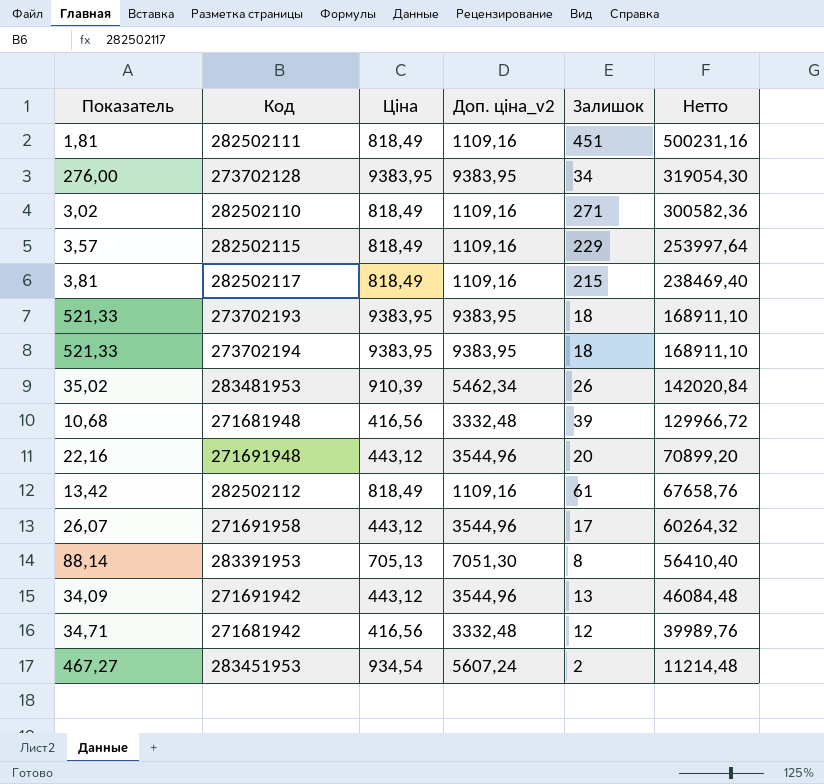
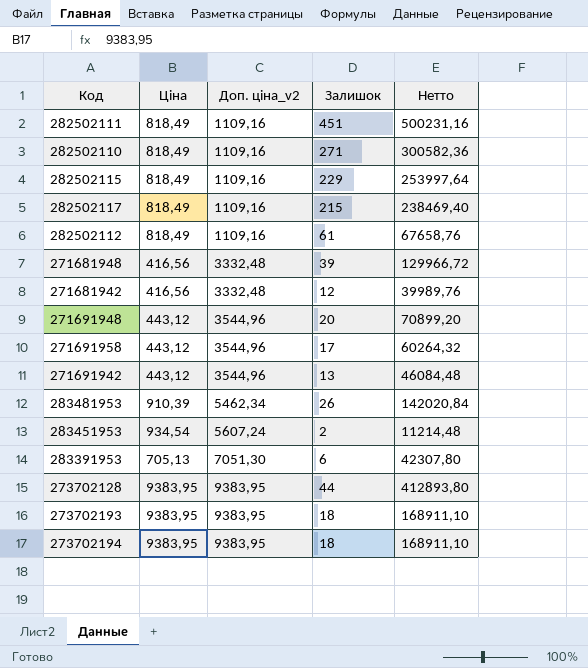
row order: Нетто descending -> Доп. ціна_v2 ascending
column Показатель | formula: [Ціна] / [Залишок] -> none
283391953 | Залишок: 8 -> 6
283391953 | Нетто: 56410,40 -> 42307,80
273702128 | Залишок: 34 -> 44
273702128 | Нетто: 319054,30 -> 412893,80

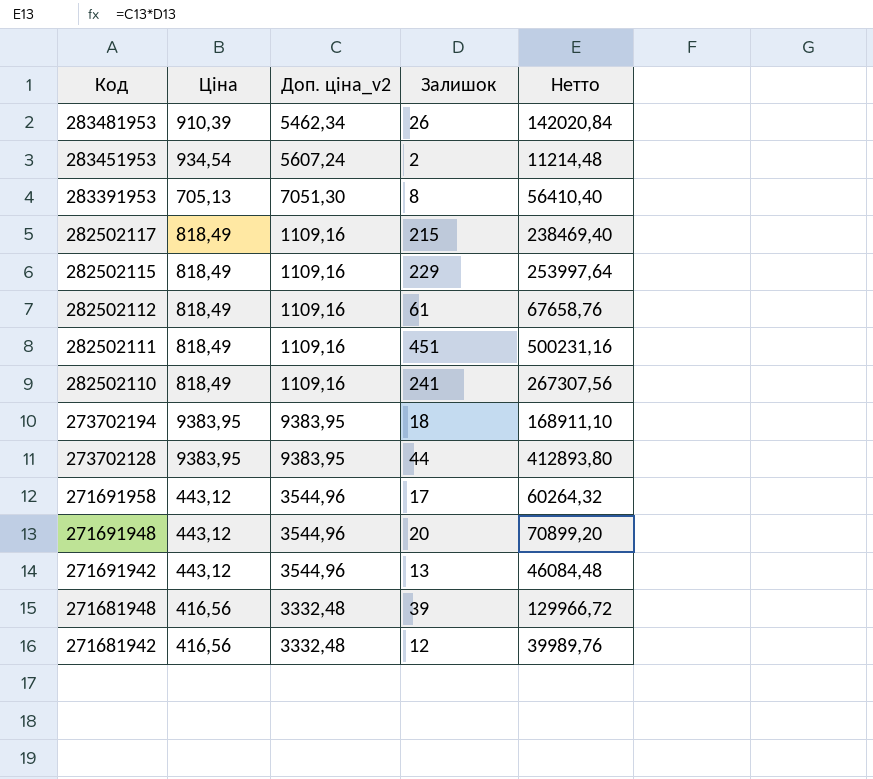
row order: Доп. ціна_v2 ascending -> Код descending
row 273702193: 9383,95 | 9383,95 | 18 | 168911,10 -> none
283391953 | Залишок: 6 -> 8
283391953 | Нетто: 42307,80 -> 56410,40
282502110 | Залишок: 271 -> 241
282502110 | Нетто: 300582,36 -> 267307,56

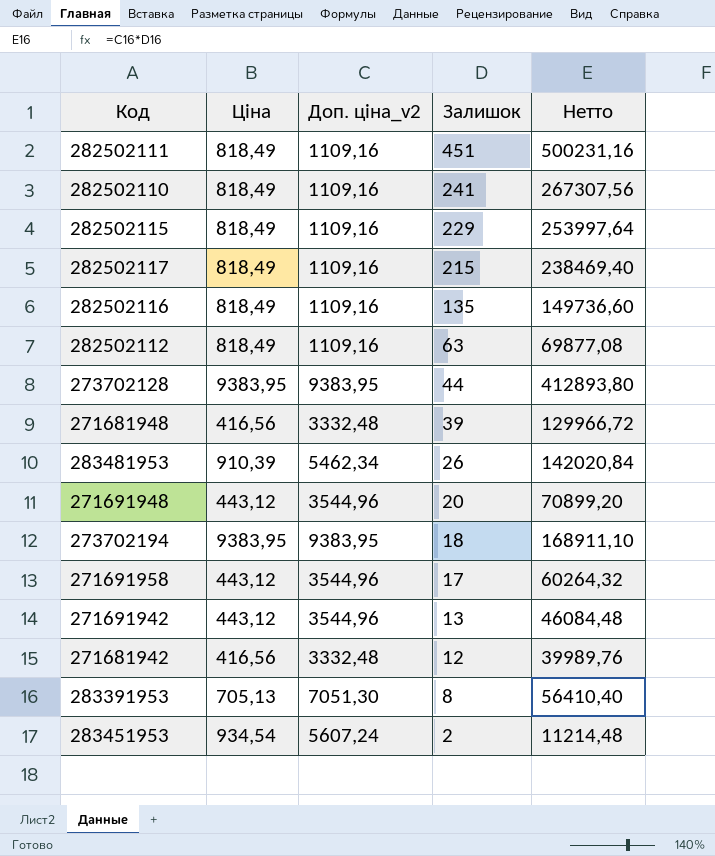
row order: Код descending -> Залишок descending
row 282502116: none -> 818,49 | 1109,16 | 135 | 149736,60
282502112 | Залишок: 61 -> 63
282502112 | Нетто: 67658,76 -> 69877,08

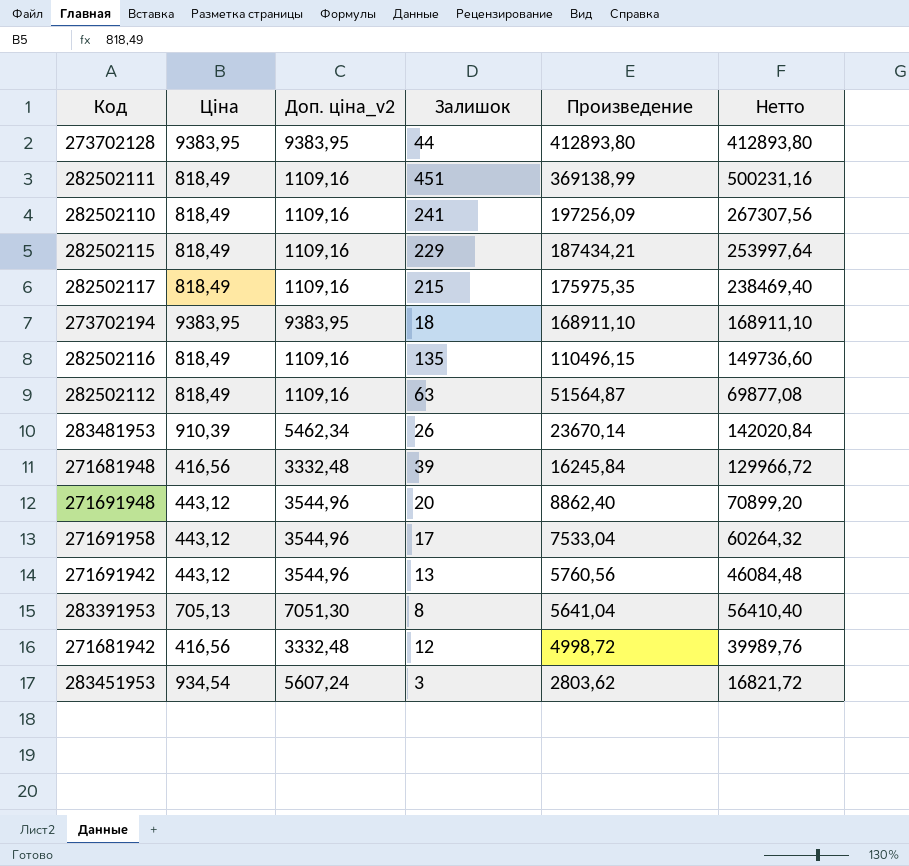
row order: Залишок descending -> Произведение descending
column Произведение | formula: none -> [Ціна] * [Залишок]
283451953 | Залишок: 2 -> 3
283451953 | Нетто: 11214,48 -> 16821,72

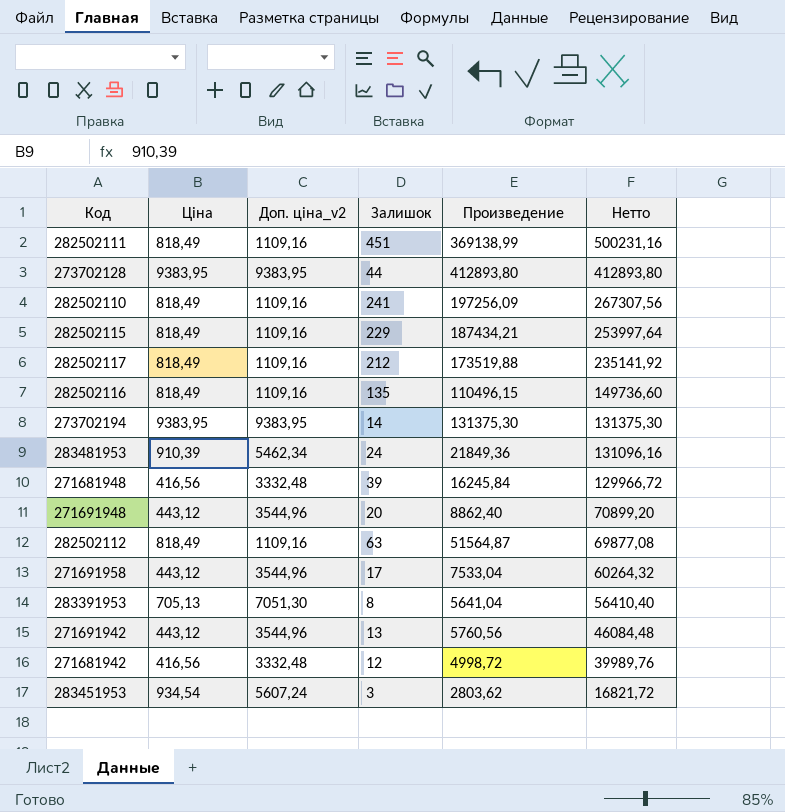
row order: Произведение descending -> Нетто descending
282502117 | Залишок: 215 -> 212
282502117 | Произведение: 175975,35 -> 173519,88
282502117 | Нетто: 238469,40 -> 235141,92
273702194 | Залишок: 18 -> 14
273702194 | Произведение: 168911,10 -> 131375,30
273702194 | Нетто: 168911,10 -> 131375,30
283481953 | Залишок: 26 -> 24
283481953 | Произведение: 23670,14 -> 21849,36
283481953 | Нетто: 142020,84 -> 131096,16

